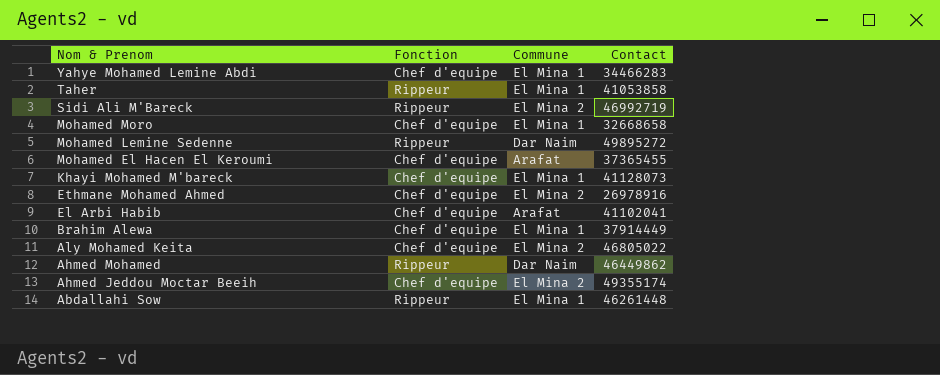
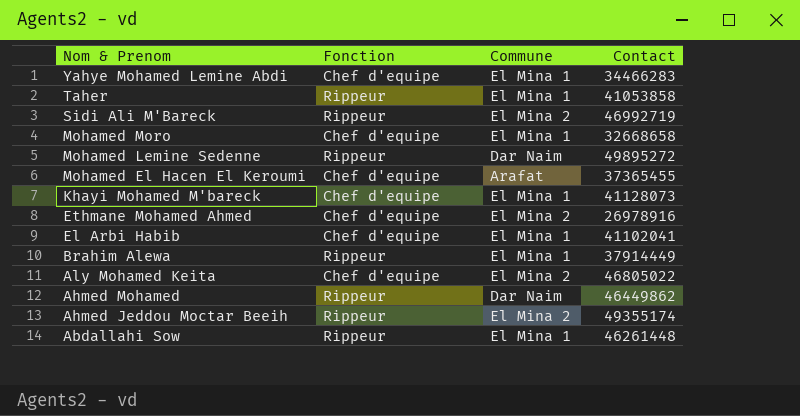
El Arbi Habib | Commune: Arafat -> El Mina 1
Brahim Alewa | Fonction: Chef d'equipe -> Rippeur
Ahmed Jeddou Moctar Beeih | Fonction: Chef d'equipe -> Rippeur

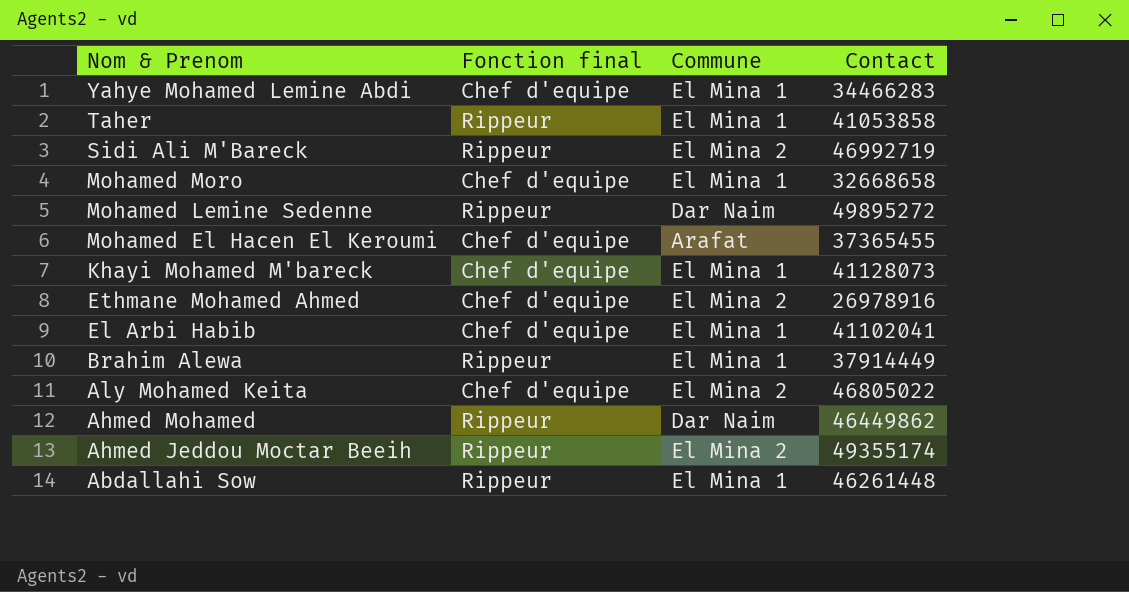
column name: Fonction -> Fonction final

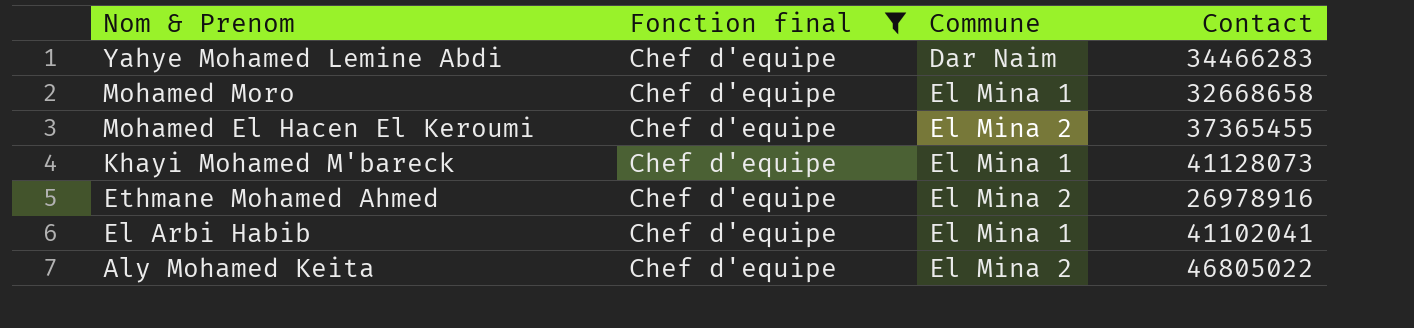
filter: none -> Fonction final = Chef d'equipe
Yahye Mohamed Lemine Abdi | Commune: El Mina 1 -> Dar Naim
Mohamed El Hacen El Keroumi | Commune: Arafat -> El Mina 2

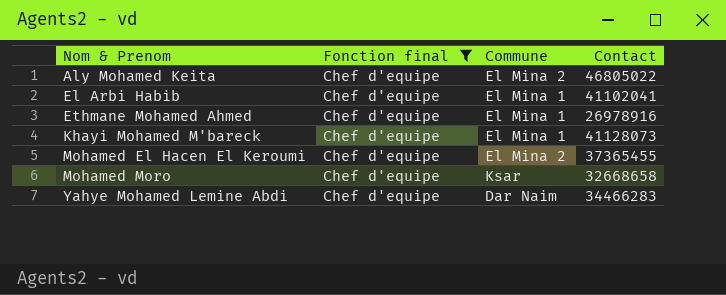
row order: Nom & Prenom descending -> Nom & Prenom ascending
Ethmane Mohamed Ahmed | Commune: El Mina 2 -> El Mina 1
Mohamed Moro | Commune: El Mina 1 -> Ksar

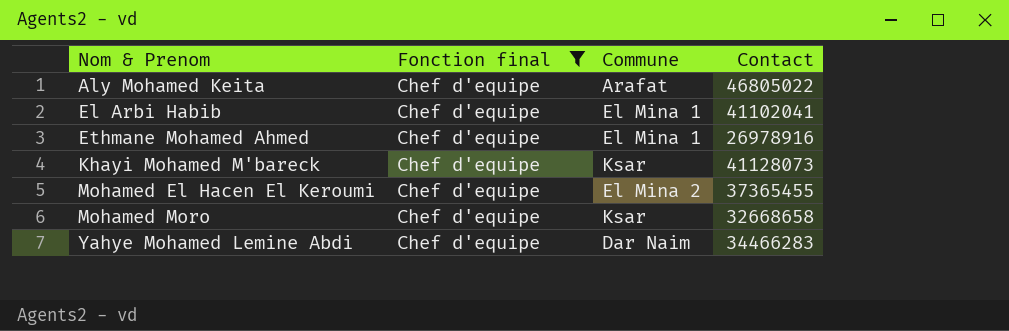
Aly Mohamed Keita | Commune: El Mina 2 -> Arafat
Khayi Mohamed M'bareck | Commune: El Mina 1 -> Ksar

